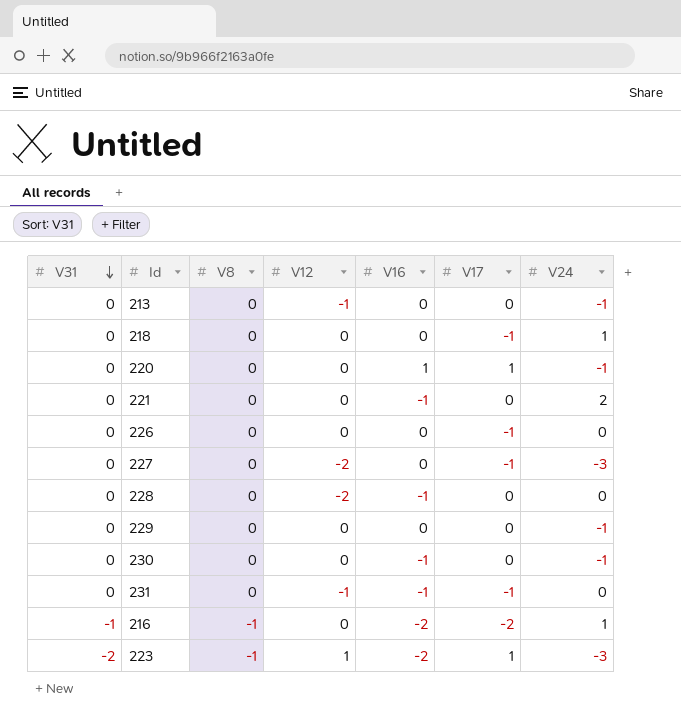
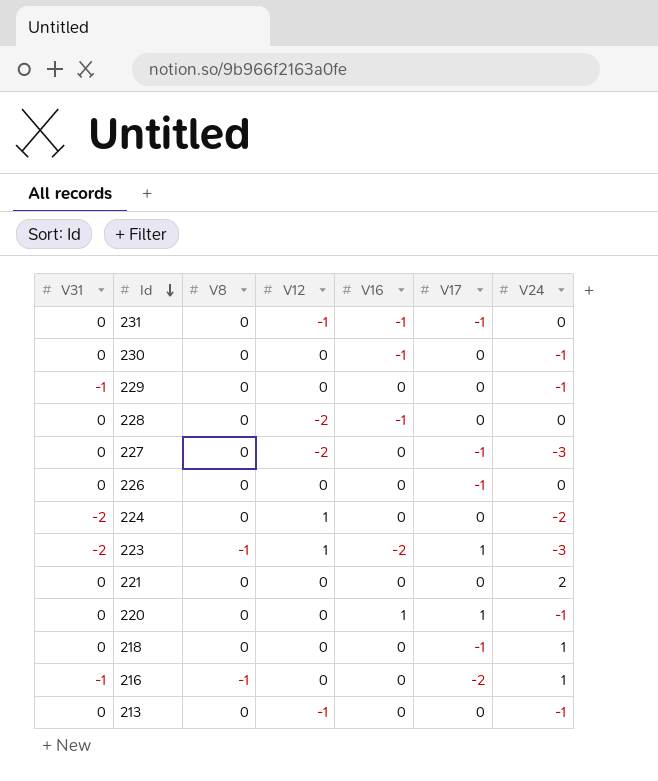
row order: V31 descending -> Id descending
229 | V31: 0 -> -1
row 224: none -> -2 | 0 | 1 | 0 | 0 | -2
221 | V16: -1 -> 0
216 | V16: -2 -> 0

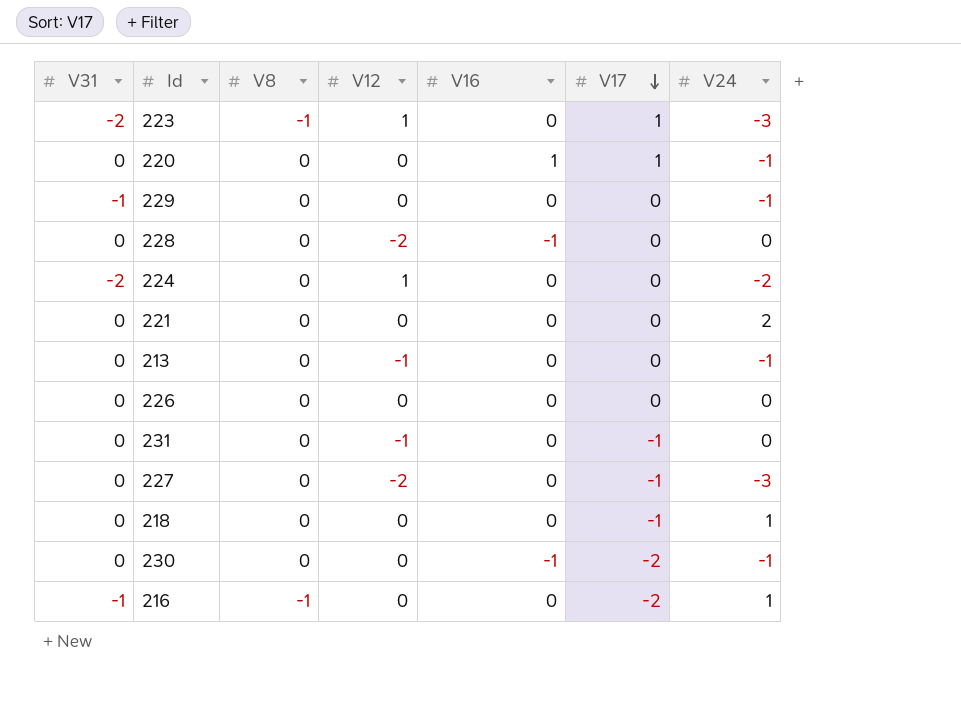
row order: Id descending -> V17 descending
223 | V16: -2 -> 0
226 | V17: -1 -> 0
231 | V16: -1 -> 0
230 | V17: 0 -> -2

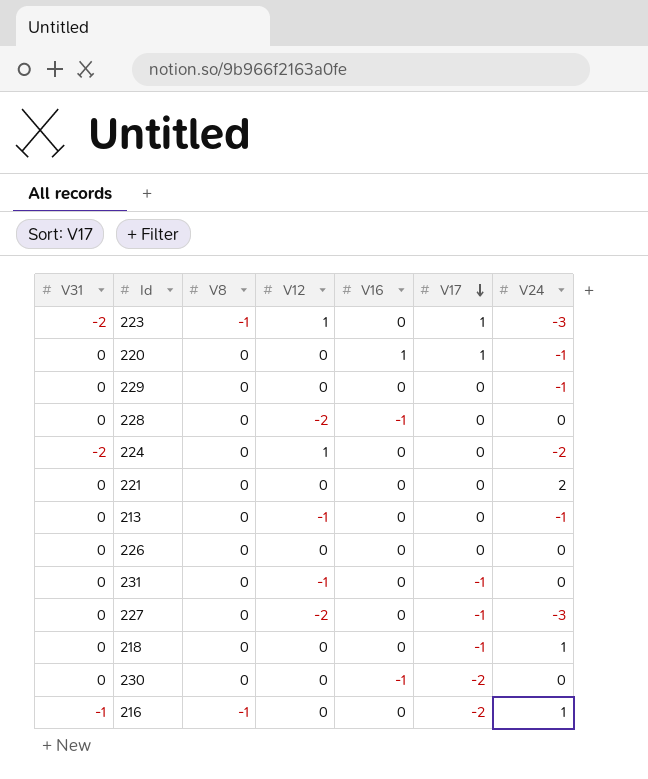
229 | V31: -1 -> 0
230 | V24: -1 -> 0

